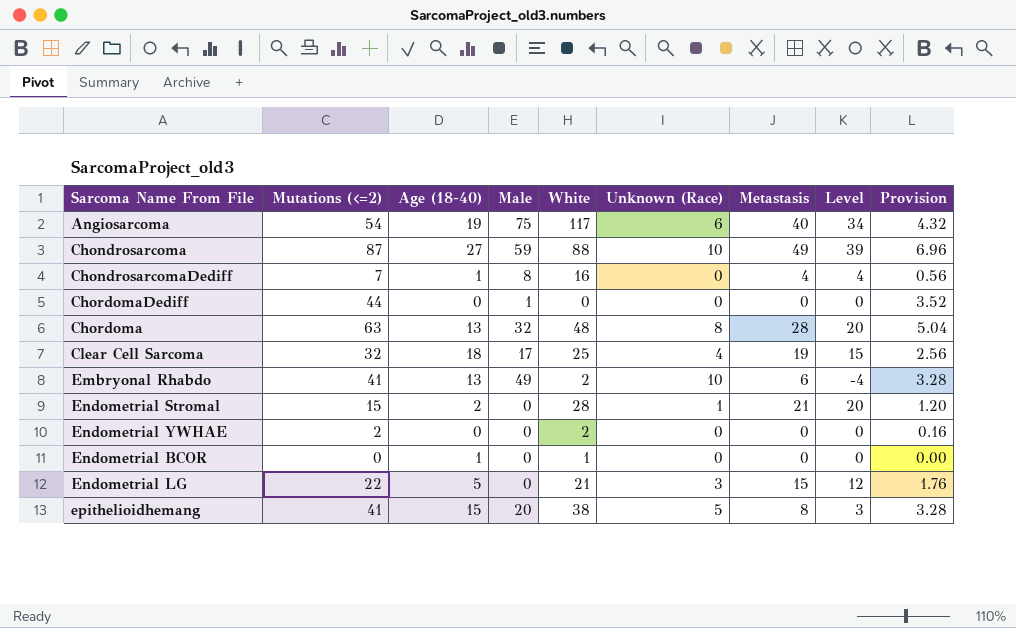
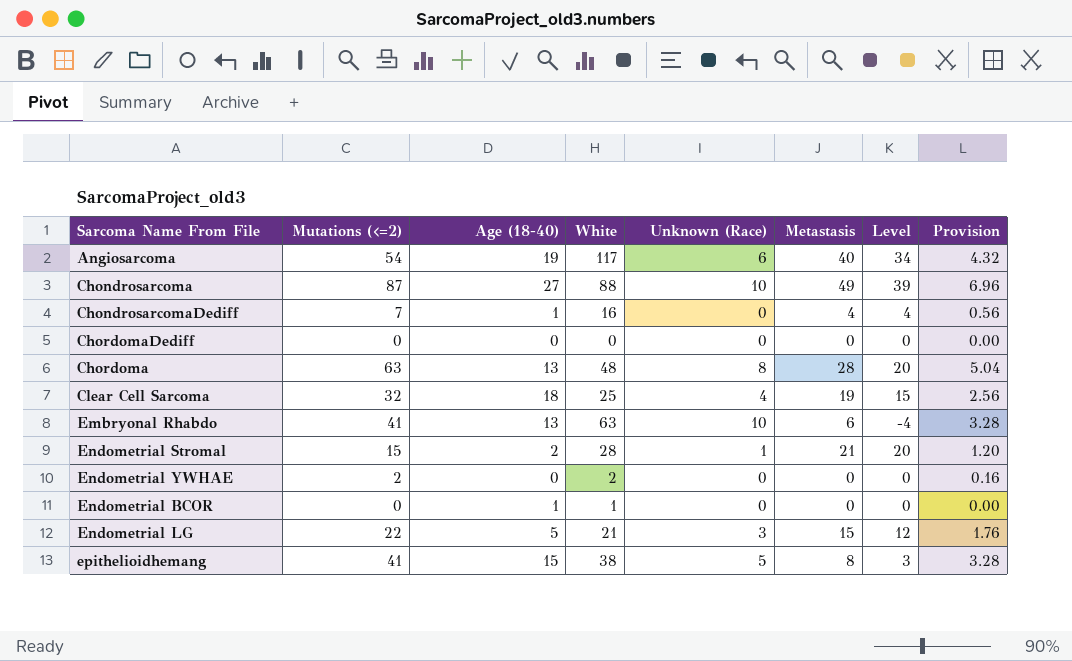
column Male | position: 4 -> none
ChordomaDediff | Mutations (<=2): 44 -> 0
ChordomaDediff | Provision: 3.52 -> 0.00
Embryonal Rhabdo | White: 2 -> 63

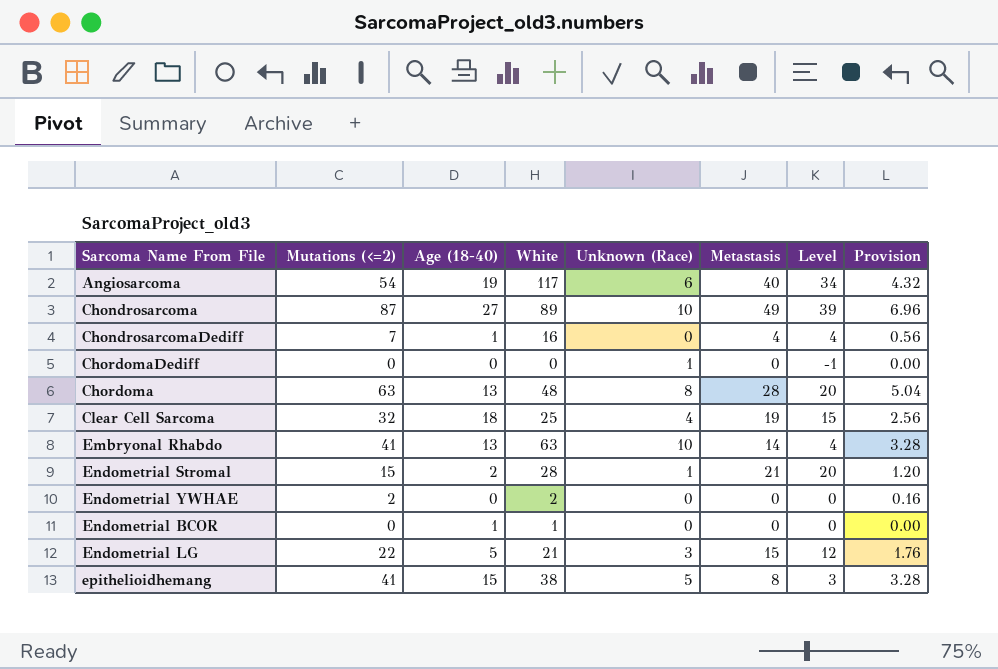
Chondrosarcoma | White: 88 -> 89
ChordomaDediff | Unknown (Race): 0 -> 1
ChordomaDediff | Level: 0 -> -1
Embryonal Rhabdo | Metastasis: 6 -> 14
Embryonal Rhabdo | Level: -4 -> 4

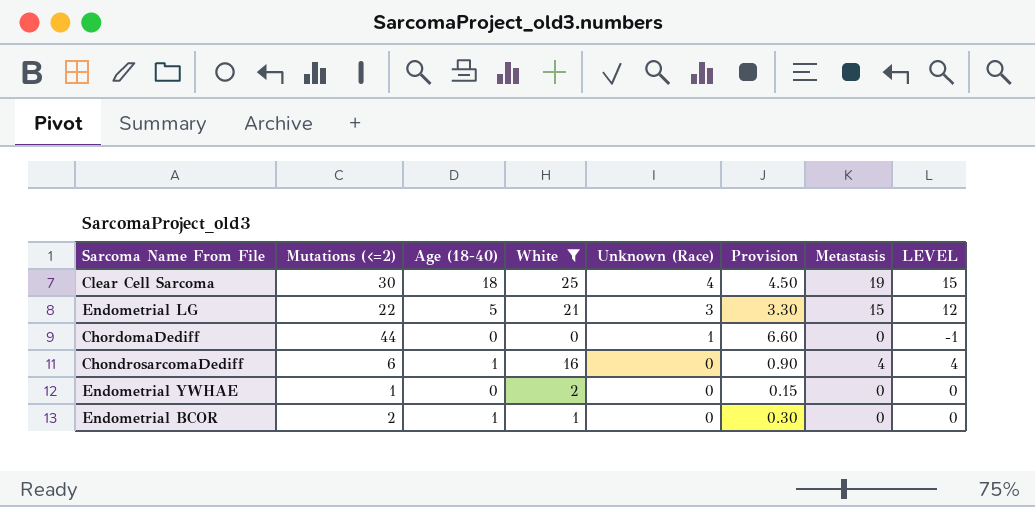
filter: none -> White <= 25
row order: none -> Unknown (Race) descending
column Provision | formula: [Mutations (<=2)] * 0.08 -> [Mutations (<=2)] * 0.15
column Provision | position: 8 -> 6
column name: Level -> LEVEL
Clear Cell Sarcoma | Mutations (<=2): 32 -> 30
ChordomaDediff | Mutations (<=2): 0 -> 44
ChondrosarcomaDediff | Mutations (<=2): 7 -> 6
Endometrial YWHAE | Mutations (<=2): 2 -> 1
Endometrial BCOR | Mutations (<=2): 0 -> 2

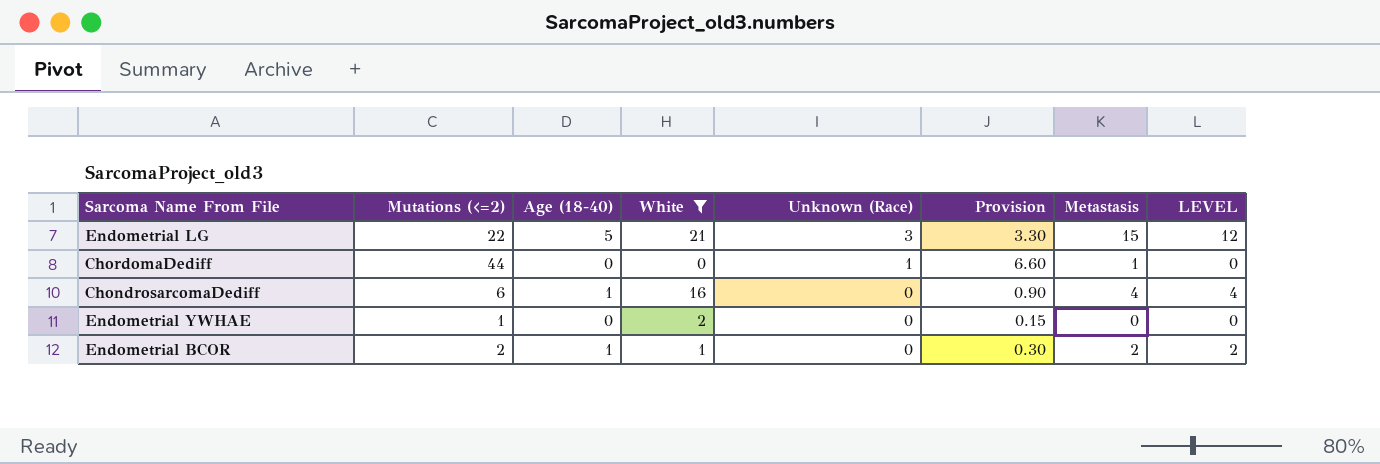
row Clear Cell Sarcoma: 30 | 18 | 25 | 4 | 4.50 | 19 | 15 -> none
ChordomaDediff | Metastasis: 0 -> 1
ChordomaDediff | LEVEL: -1 -> 0
Endometrial BCOR | Metastasis: 0 -> 2
Endometrial BCOR | LEVEL: 0 -> 2

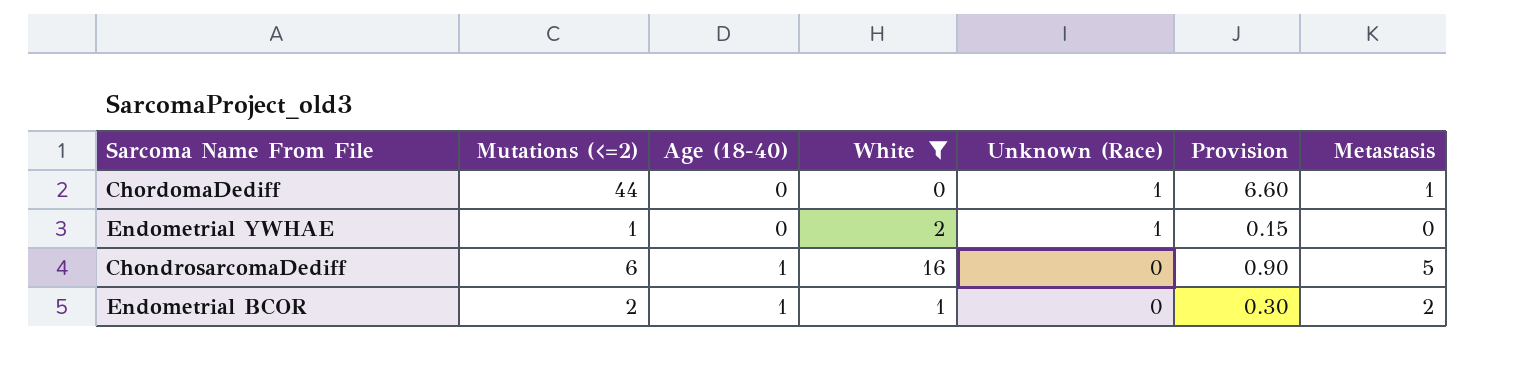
row order: Unknown (Race) descending -> Age (18-40) ascending
column LEVEL | formula: [Metastasis] - [Unknown (Race)] -> none
row Endometrial LG: 22 | 5 | 21 | 3 | 3.30 | 15 | 12 -> none
Endometrial YWHAE | Unknown (Race): 0 -> 1
ChondrosarcomaDediff | Metastasis: 4 -> 5

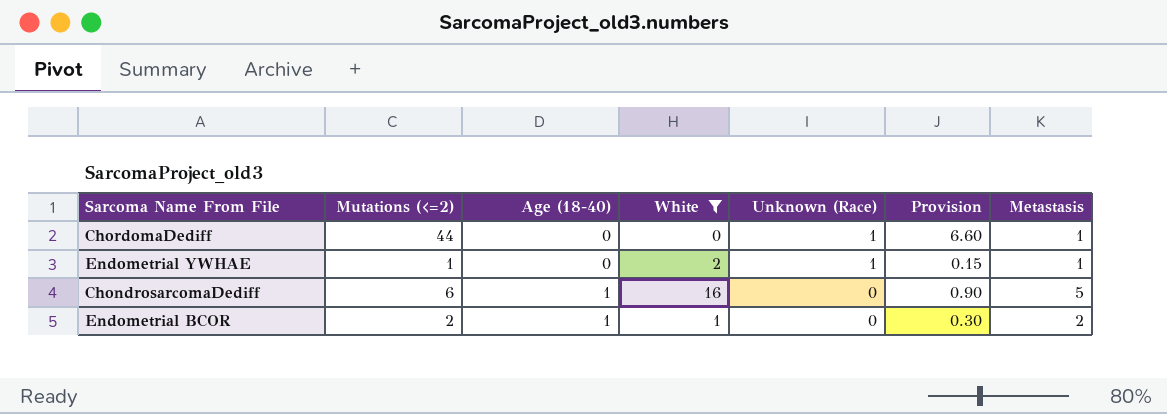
Endometrial YWHAE | Metastasis: 0 -> 1

